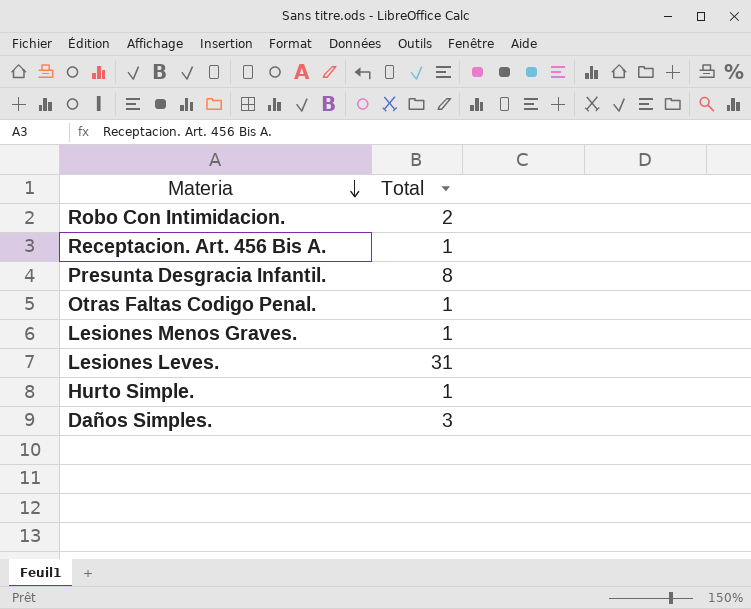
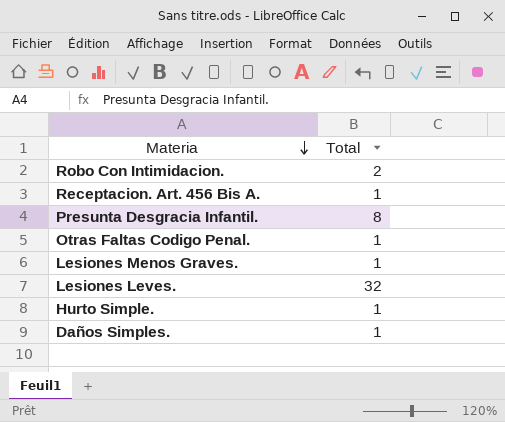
Lesiones Leves. | Total: 31 -> 32
Daños Simples. | Total: 3 -> 1

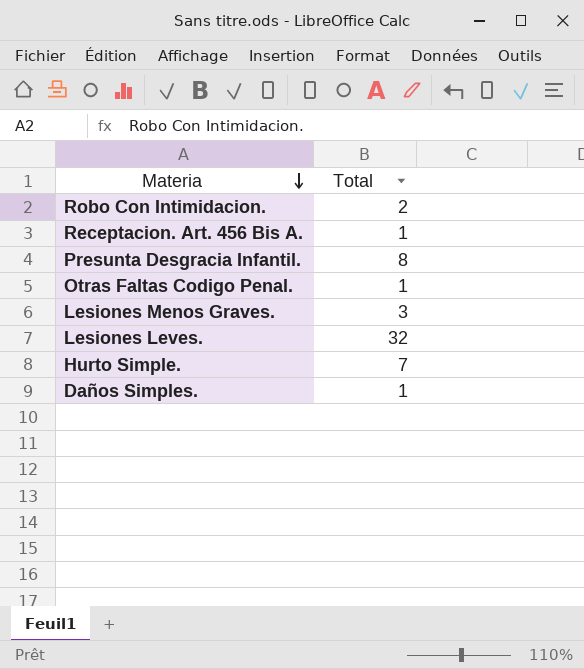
Lesiones Menos Graves. | Total: 1 -> 3
Hurto Simple. | Total: 1 -> 7

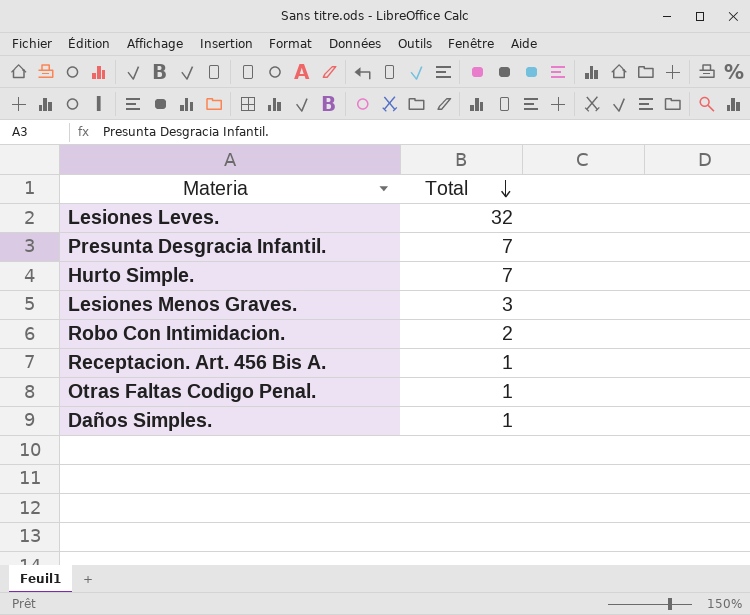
row order: Materia descending -> Total descending
Presunta Desgracia Infantil. | Total: 8 -> 7

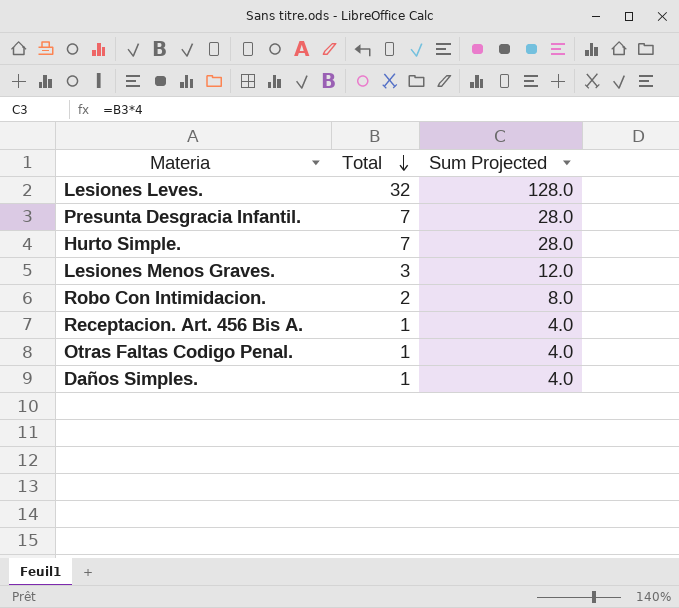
column Sum Projected | formula: none -> [Total] * 4

